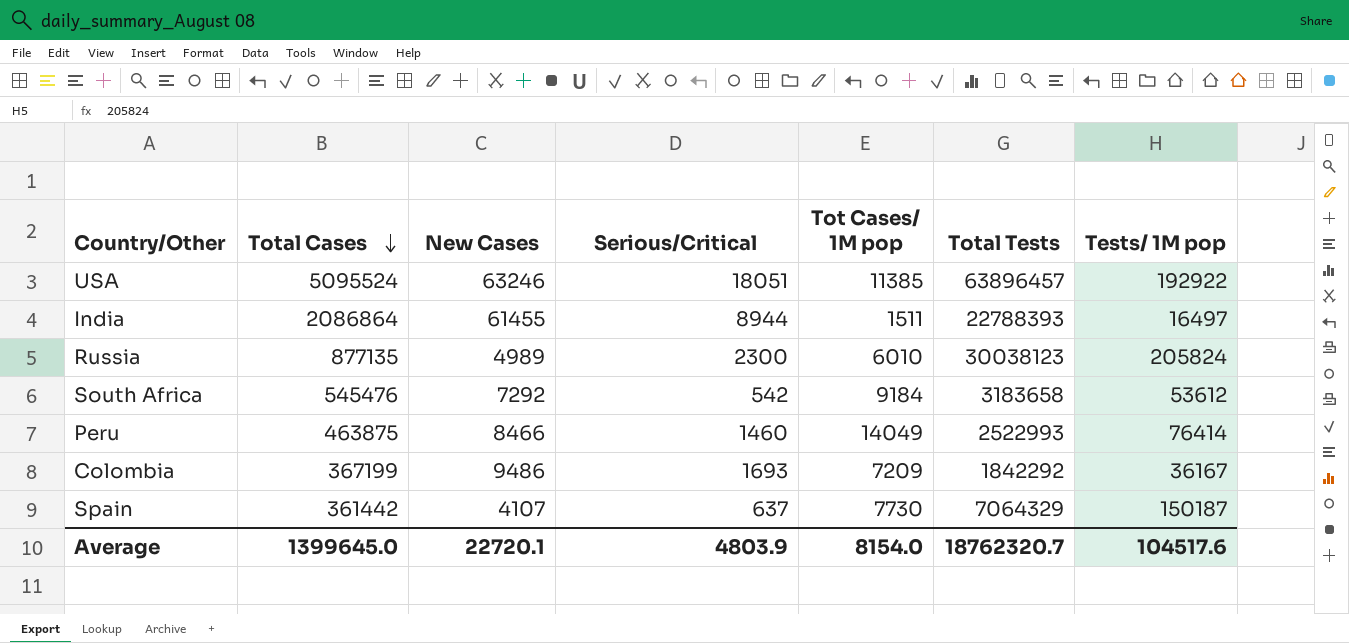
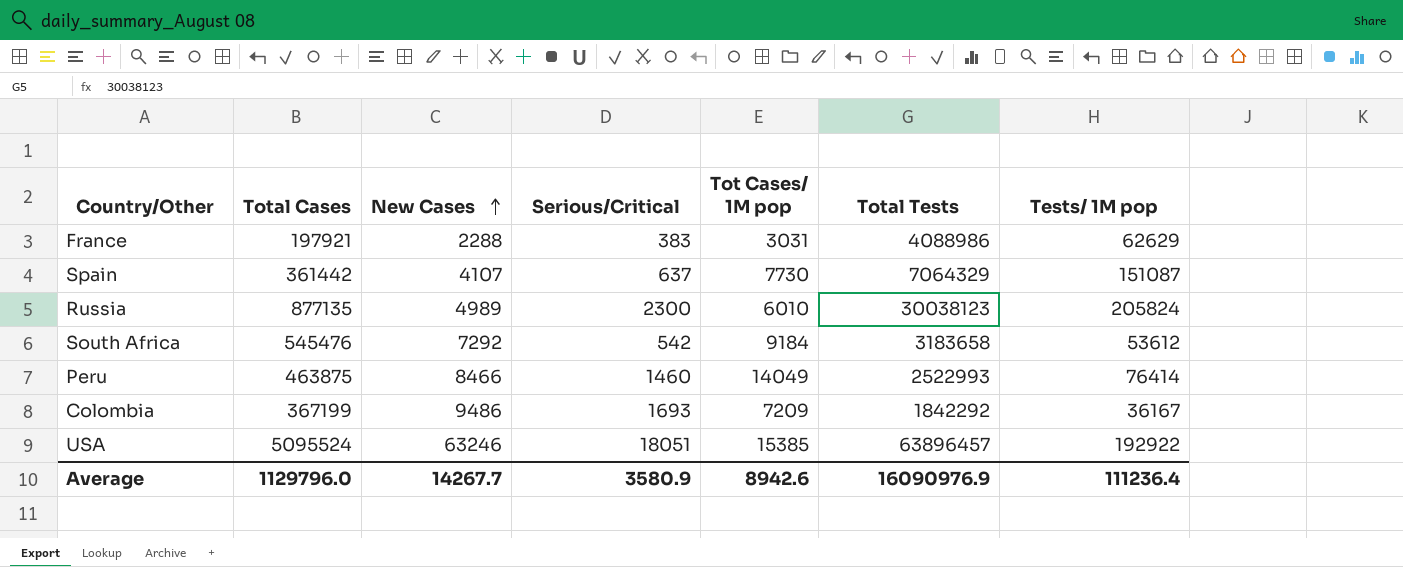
row order: Total Cases descending -> New Cases ascending
row India: 2086864 | 61455 | 8944 | 1511 | 22788393 | 16497 -> none
row France: none -> 197921 | 2288 | 383 | 3031 | 4088986 | 62629
Spain | Tests/ 1M pop: 150187 -> 151087
USA | Tot Cases/ 1M pop: 11385 -> 15385
Average | Total Cases: 1399645.0 -> 1129796.0
Average | New Cases: 22720.1 -> 14267.7
Average | Serious/Critical: 4803.9 -> 3580.9
Average | Tot Cases/ 1M pop: 8154.0 -> 8942.6
Average | Total Tests: 18762320.7 -> 16090976.9
Average | Tests/ 1M pop: 104517.6 -> 111236.4

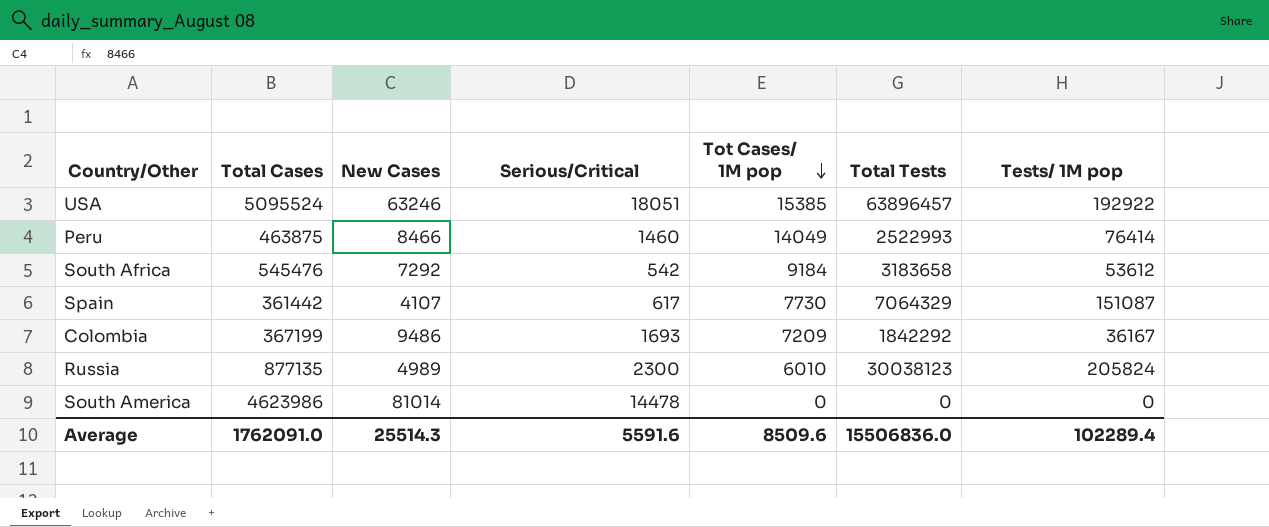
row order: New Cases ascending -> Tot Cases/ 1M pop descending
row France: 197921 | 2288 | 383 | 3031 | 4088986 | 62629 -> none
Spain | Serious/Critical: 637 -> 617
row South America: none -> 4623986 | 81014 | 14478 | 0 | 0 | 0
Average | Total Cases: 1129796.0 -> 1762091.0
Average | New Cases: 14267.7 -> 25514.3
Average | Serious/Critical: 3580.9 -> 5591.6
Average | Tot Cases/ 1M pop: 8942.6 -> 8509.6
Average | Total Tests: 16090976.9 -> 15506836.0
Average | Tests/ 1M pop: 111236.4 -> 102289.4

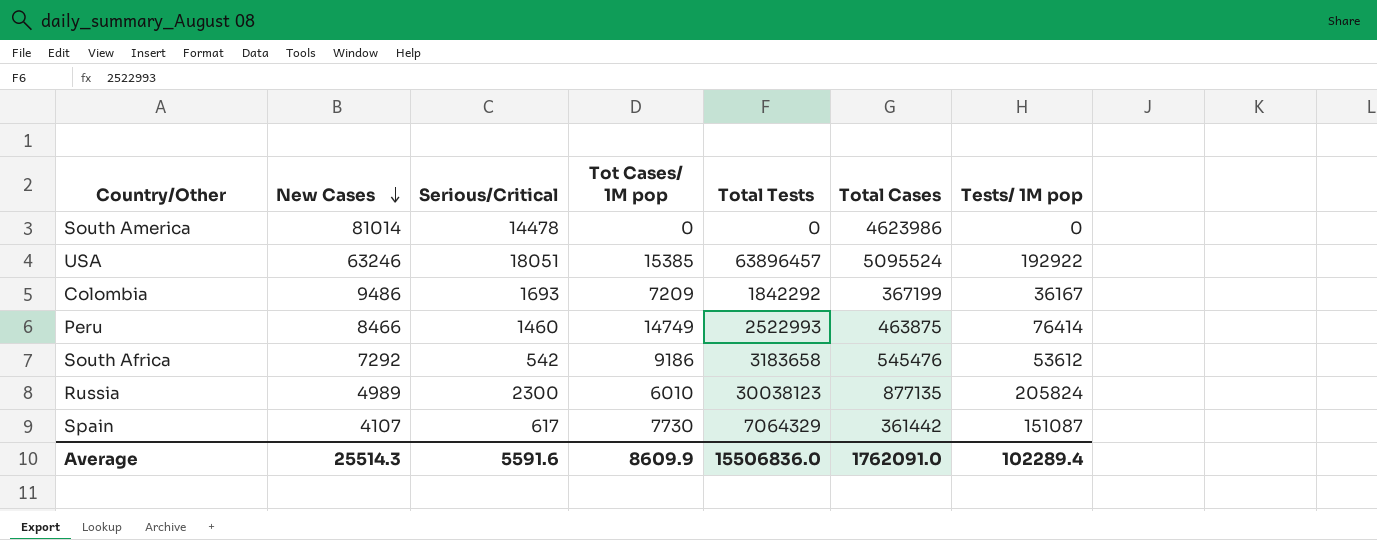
row order: Tot Cases/ 1M pop descending -> New Cases descending
column Total Cases | position: 2 -> 6
Peru | Tot Cases/ 1M pop: 14049 -> 14749
South Africa | Tot Cases/ 1M pop: 9184 -> 9186
Average | Tot Cases/ 1M pop: 8509.6 -> 8609.9

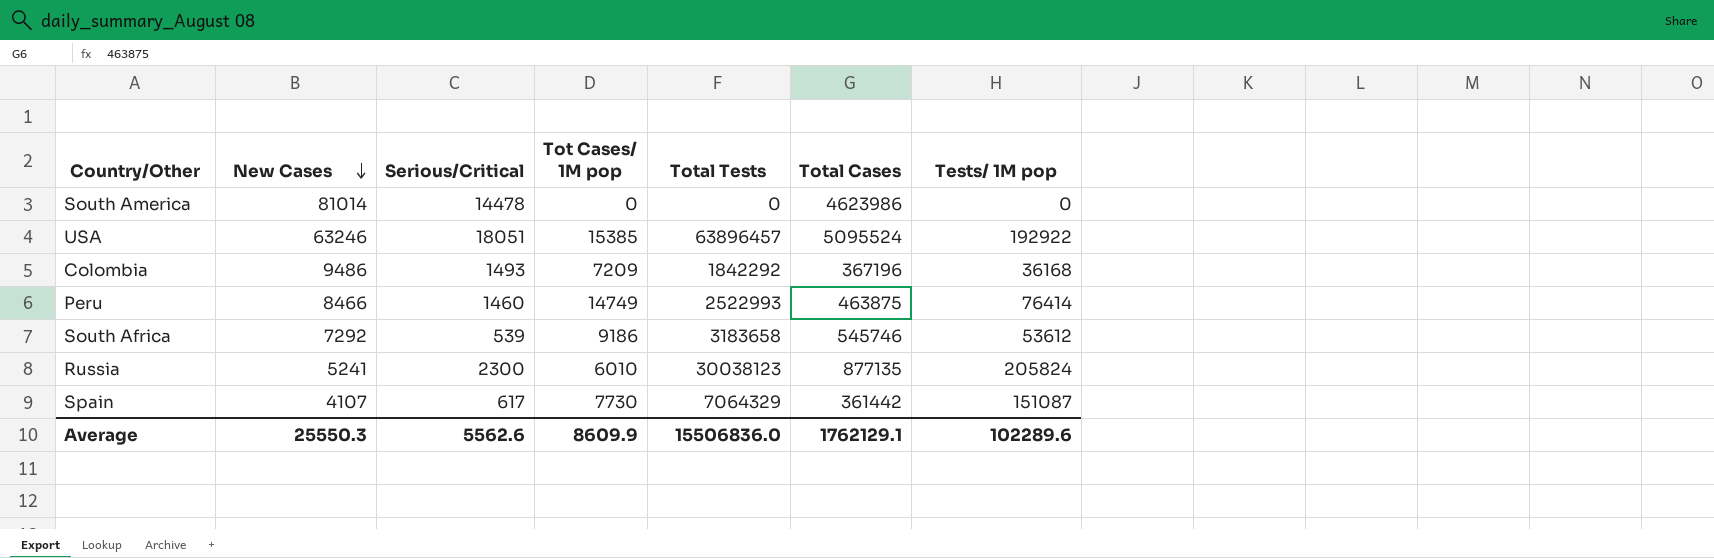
Colombia | Serious/Critical: 1693 -> 1493
Colombia | Total Cases: 367199 -> 367196
Colombia | Tests/ 1M pop: 36167 -> 36168
South Africa | Serious/Critical: 542 -> 539
South Africa | Total Cases: 545476 -> 545746
Russia | New Cases: 4989 -> 5241
Average | New Cases: 25514.3 -> 25550.3
Average | Serious/Critical: 5591.6 -> 5562.6
Average | Total Cases: 1762091.0 -> 1762129.1
Average | Tests/ 1M pop: 102289.4 -> 102289.6

